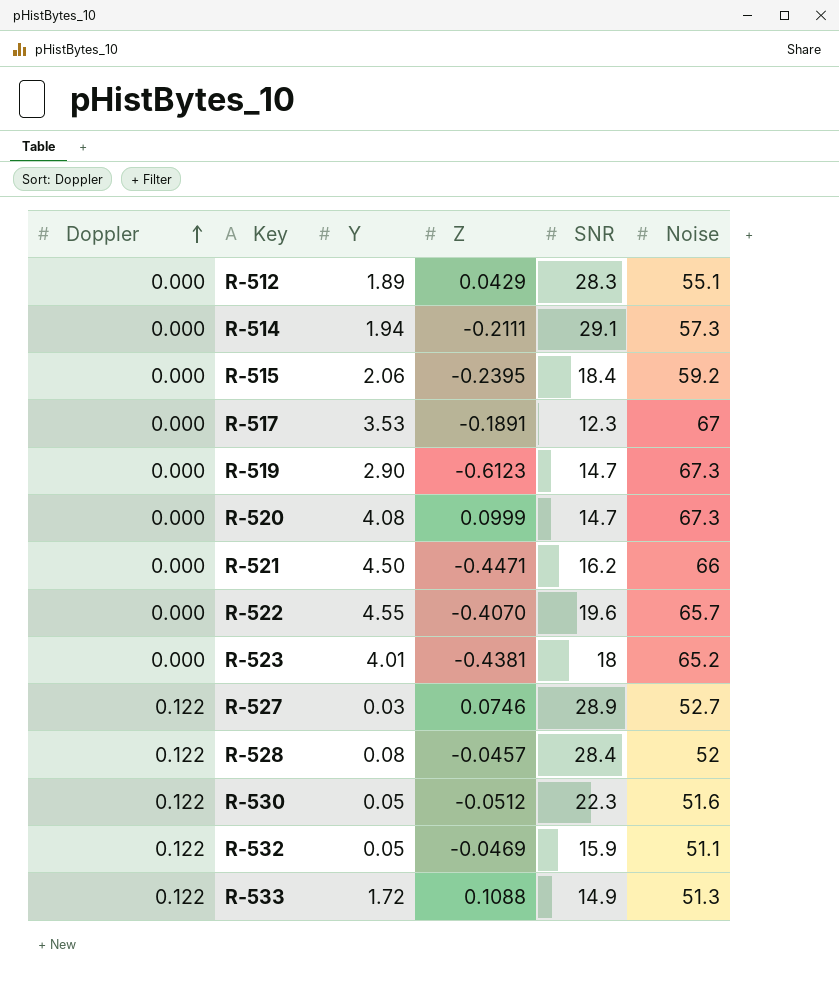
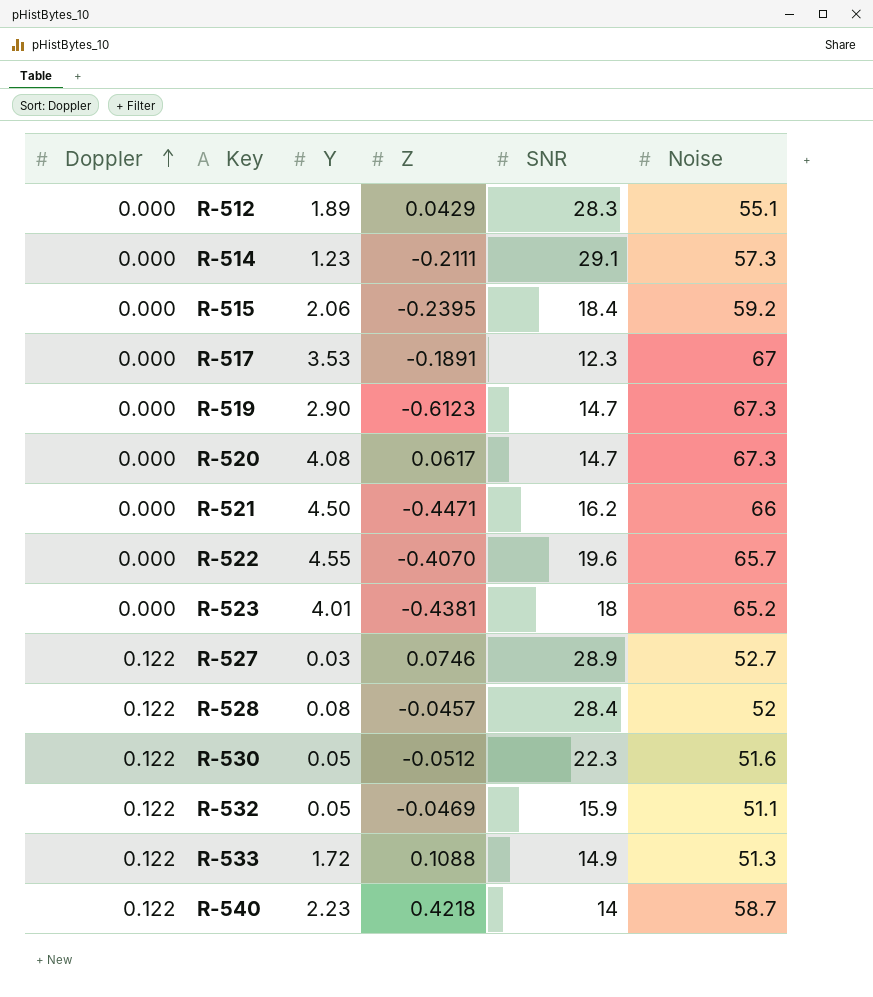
R-514 | Y: 1.94 -> 1.23
R-520 | Z: 0.0999 -> 0.0617
row R-540: none -> 0.122 | 2.23 | 0.4218 | 14 | 58.7

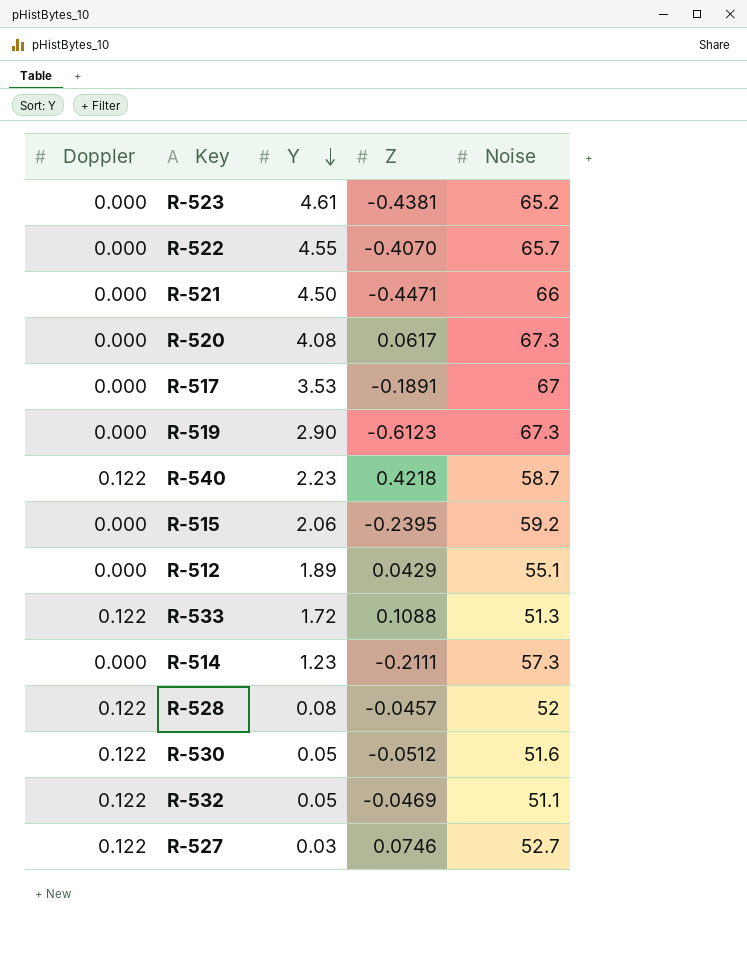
row order: Doppler ascending -> Y descending
column SNR | position: 5 -> none
R-523 | Y: 4.01 -> 4.61

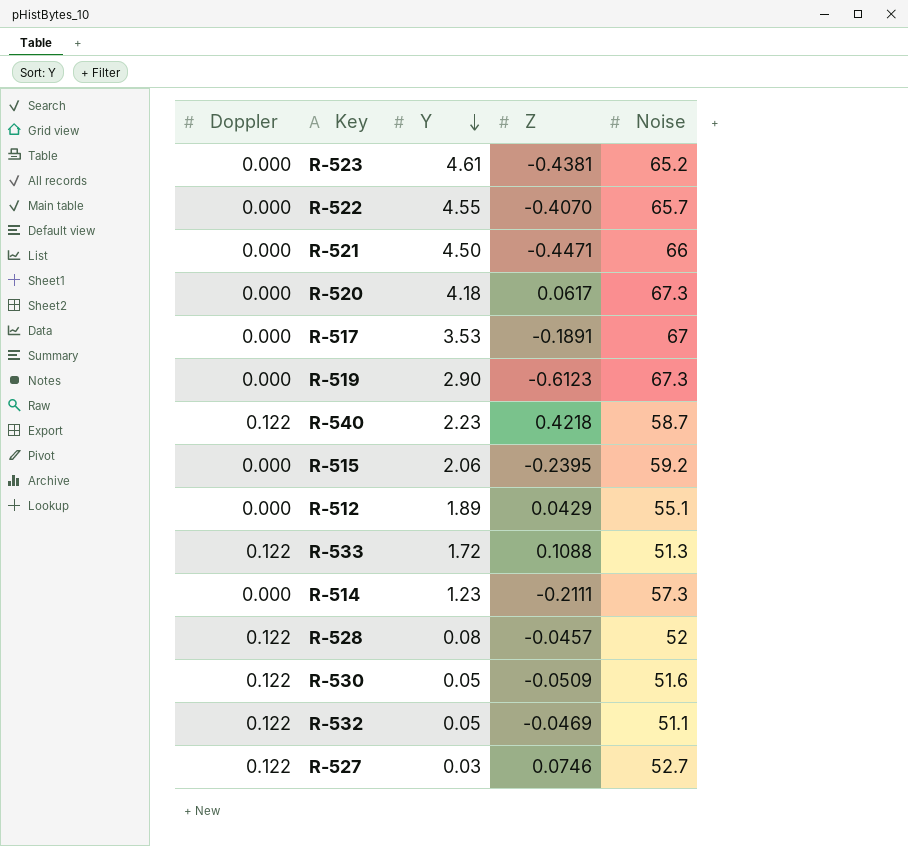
R-520 | Y: 4.08 -> 4.18
R-530 | Z: -0.0512 -> -0.0509

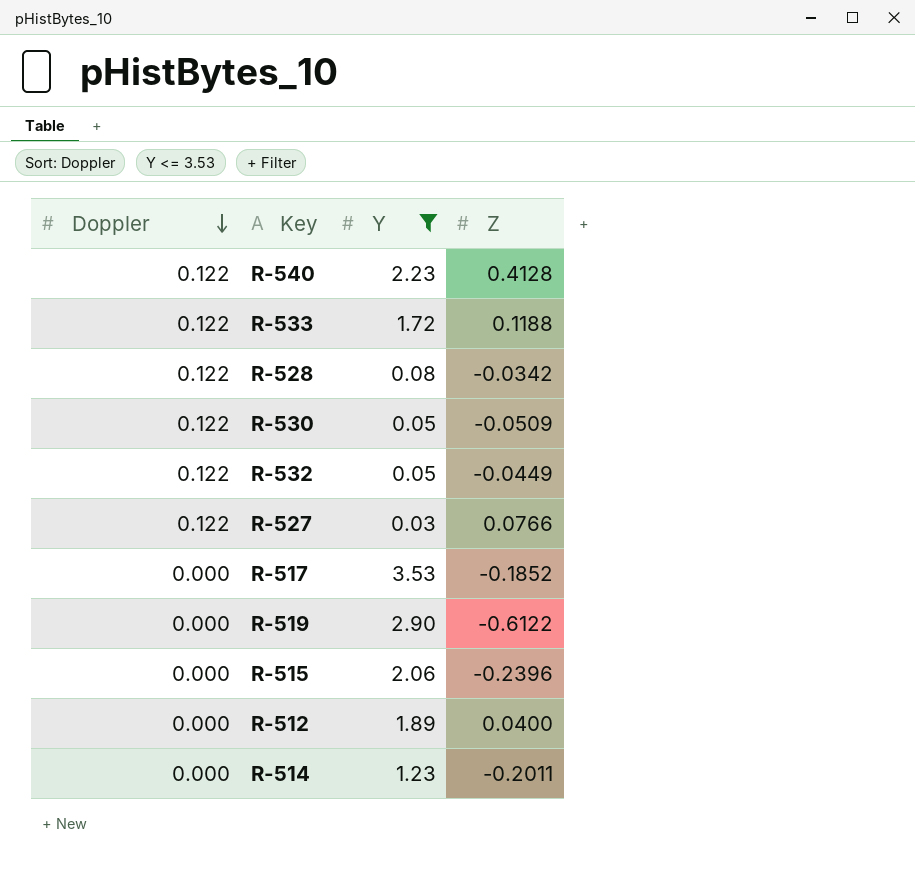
filter: none -> Y <= 3.53
row order: Y descending -> Doppler descending
column Noise | position: 5 -> none
R-540 | Z: 0.4218 -> 0.4128
R-533 | Z: 0.1088 -> 0.1188
R-528 | Z: -0.0457 -> -0.0342
R-532 | Z: -0.0469 -> -0.0449
R-527 | Z: 0.0746 -> 0.0766
R-517 | Z: -0.1891 -> -0.1852
R-519 | Z: -0.6123 -> -0.6122
R-515 | Z: -0.2395 -> -0.2396
R-512 | Z: 0.0429 -> 0.0400
R-514 | Z: -0.2111 -> -0.2011

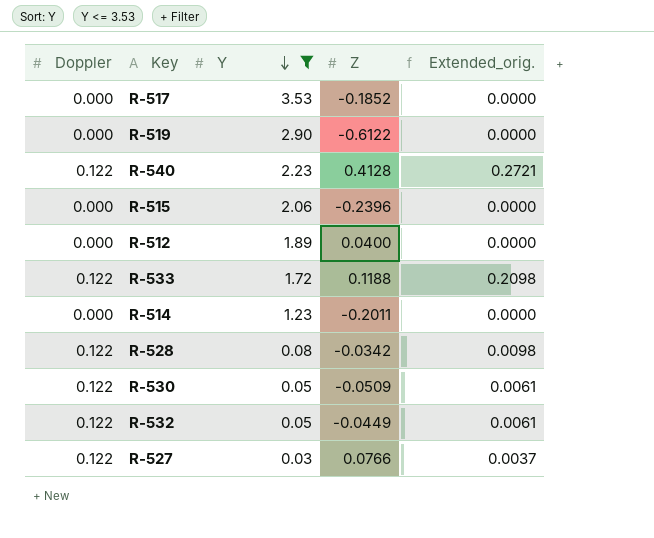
row order: Doppler descending -> Y descending
column Extended_orig. | formula: none -> [Doppler] * [Y]

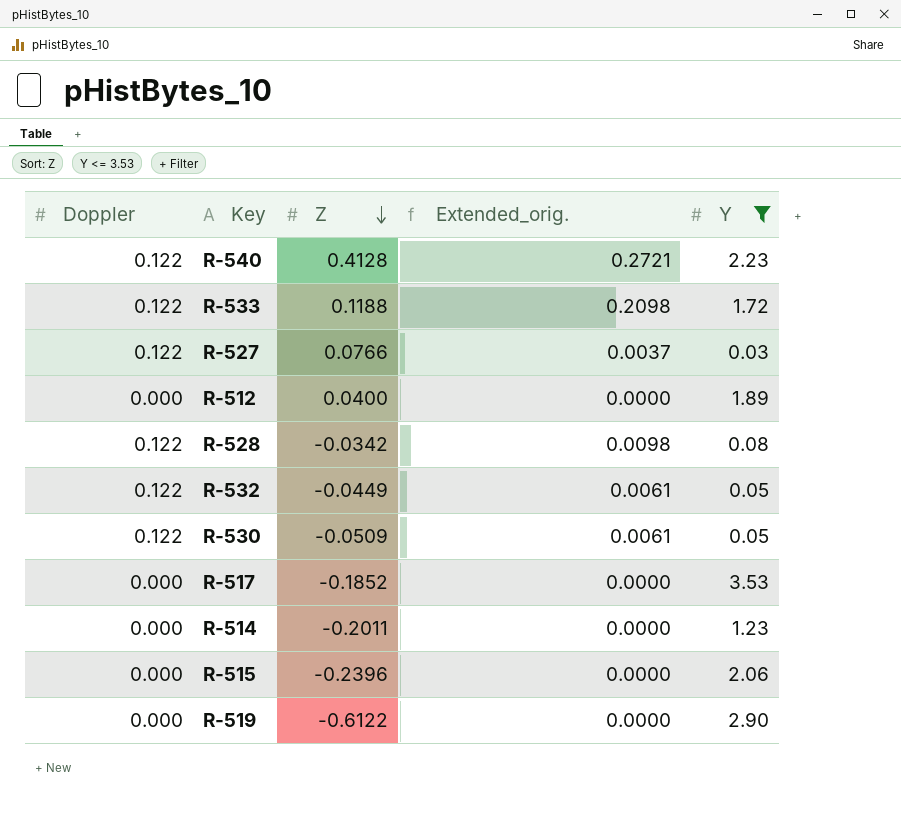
row order: Y descending -> Z descending
column Y | position: 3 -> 5

